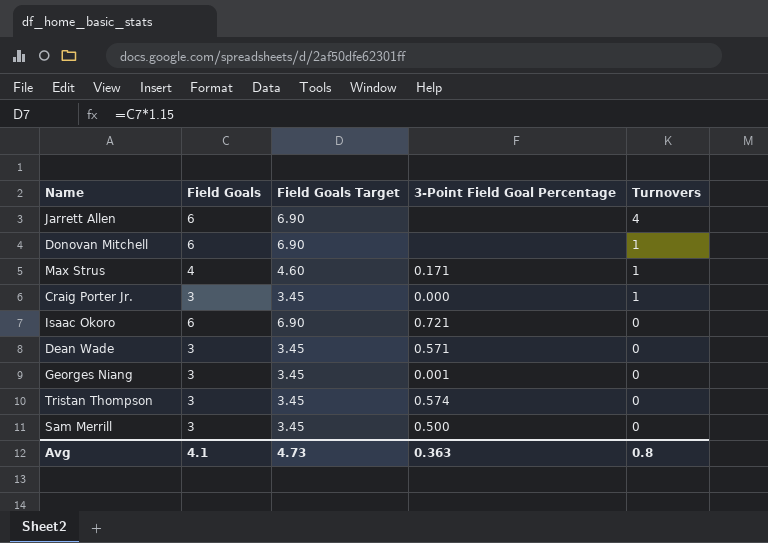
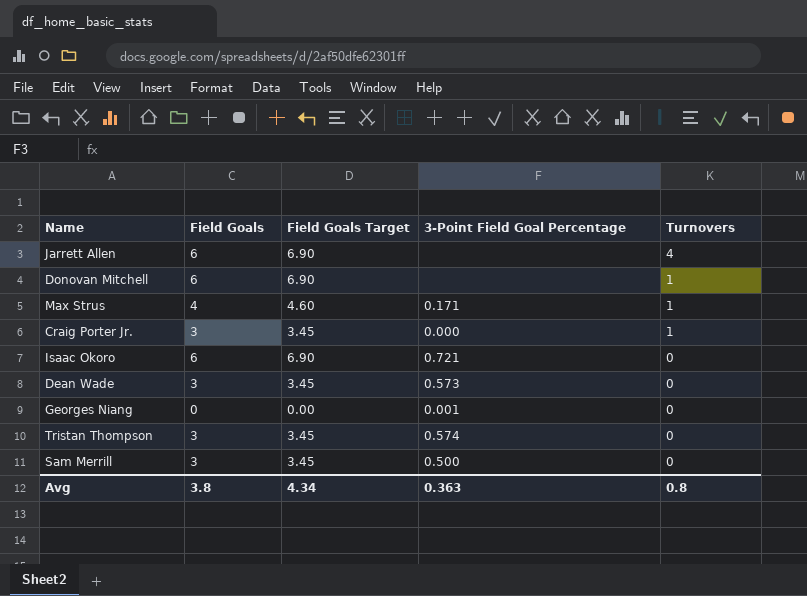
Dean Wade | 3-Point Field Goal Percentage: 0.571 -> 0.573
Georges Niang | Field Goals: 3 -> 0
Georges Niang | Field Goals Target: 3.45 -> 0.00
Avg | Field Goals: 4.1 -> 3.8
Avg | Field Goals Target: 4.73 -> 4.34

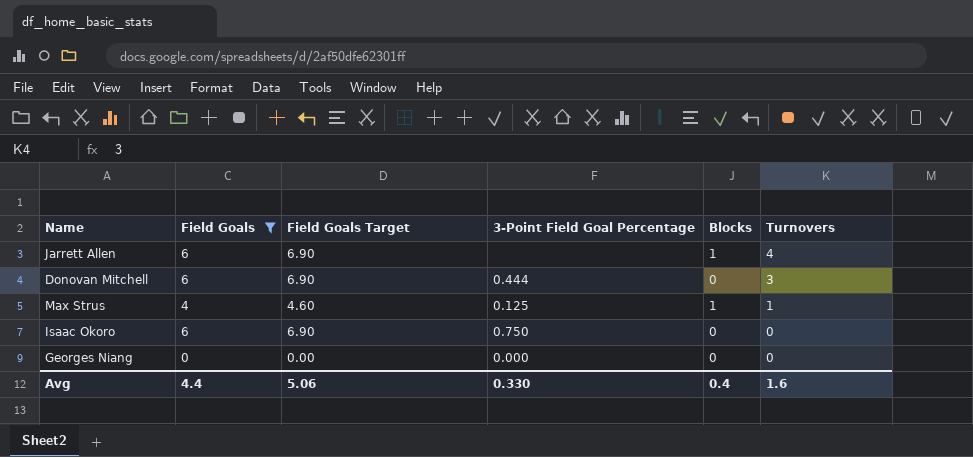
filter: none -> Field Goals != 3
column Blocks | position: none -> 5
Donovan Mitchell | 3-Point Field Goal Percentage: none -> 0.444
Donovan Mitchell | Turnovers: 1 -> 3
Max Strus | 3-Point Field Goal Percentage: 0.171 -> 0.125
Isaac Okoro | 3-Point Field Goal Percentage: 0.721 -> 0.750
Georges Niang | 3-Point Field Goal Percentage: 0.001 -> 0.000
Avg | Field Goals: 3.8 -> 4.4
Avg | Field Goals Target: 4.34 -> 5.06
Avg | 3-Point Field Goal Percentage: 0.363 -> 0.330
Avg | Turnovers: 0.8 -> 1.6

